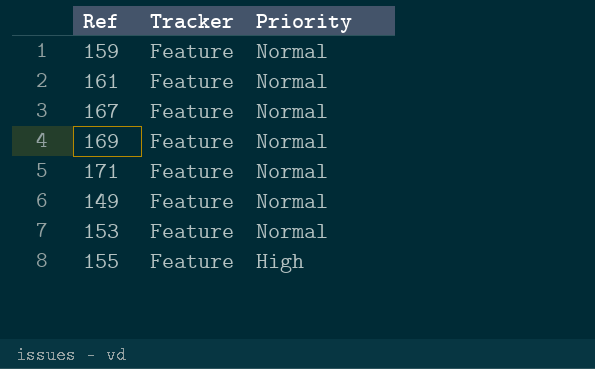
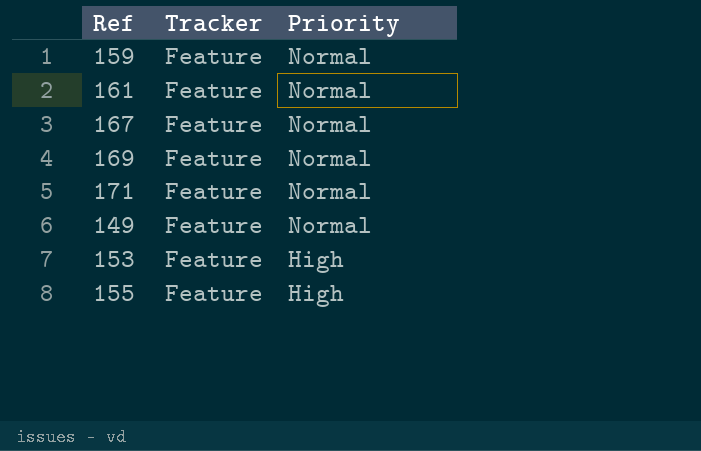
153 | Priority: Normal -> High

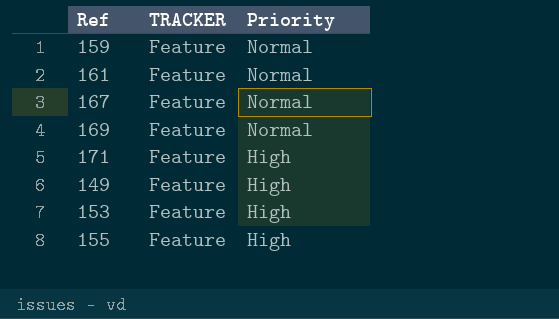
column name: Tracker -> TRACKER
171 | Priority: Normal -> High
149 | Priority: Normal -> High

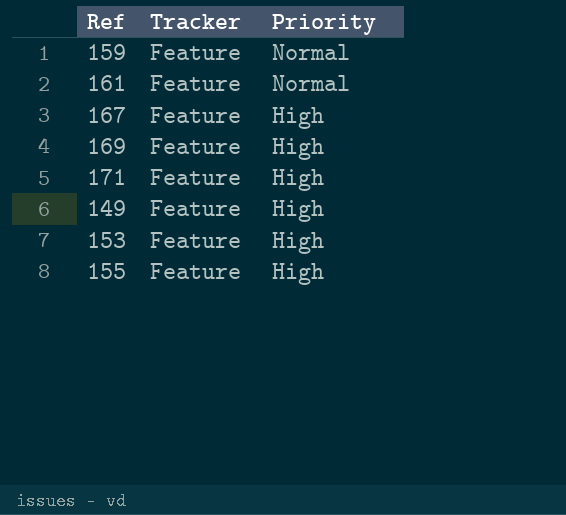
column name: TRACKER -> Tracker
167 | Priority: Normal -> High
169 | Priority: Normal -> High

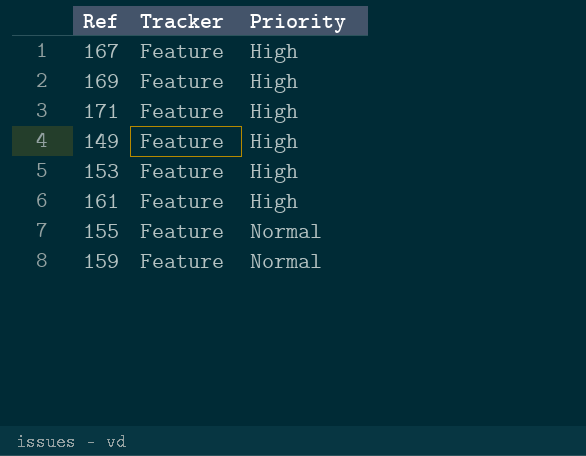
row order: Priority descending -> Priority ascending
161 | Priority: Normal -> High
155 | Priority: High -> Normal

